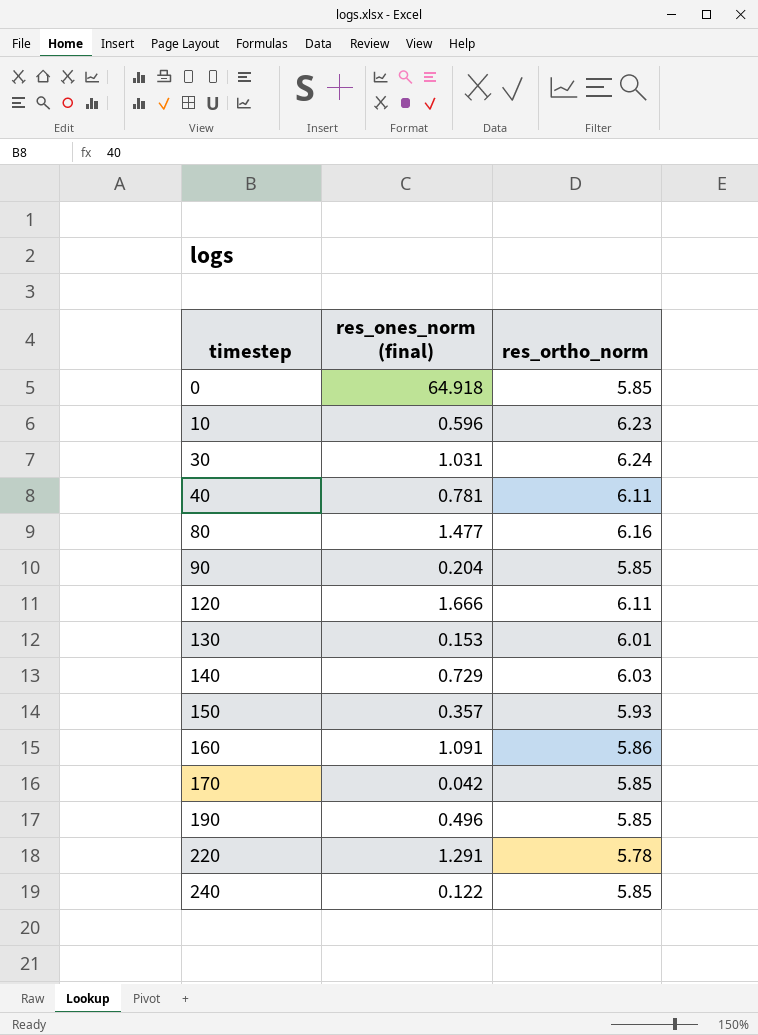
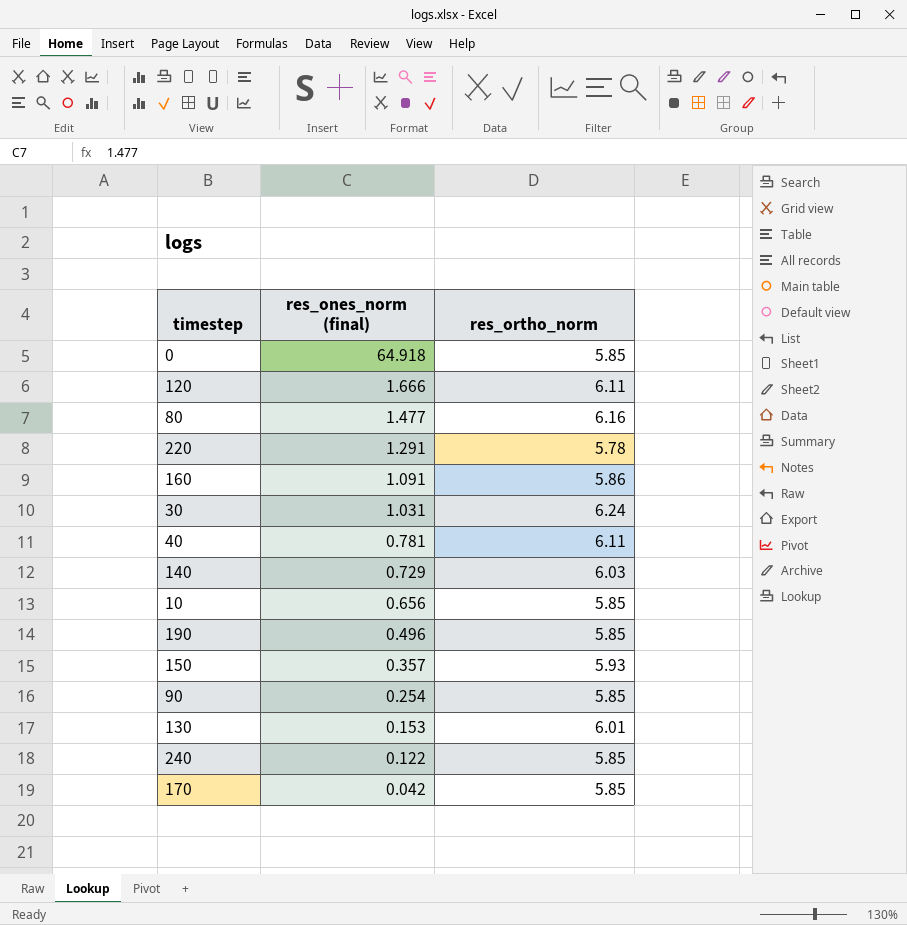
row order: timestep ascending -> res_ones_norm (final) descending
10 | res_ones_norm (final): 0.596 -> 0.656
10 | res_ortho_norm: 6.23 -> 5.85
90 | res_ones_norm (final): 0.204 -> 0.254

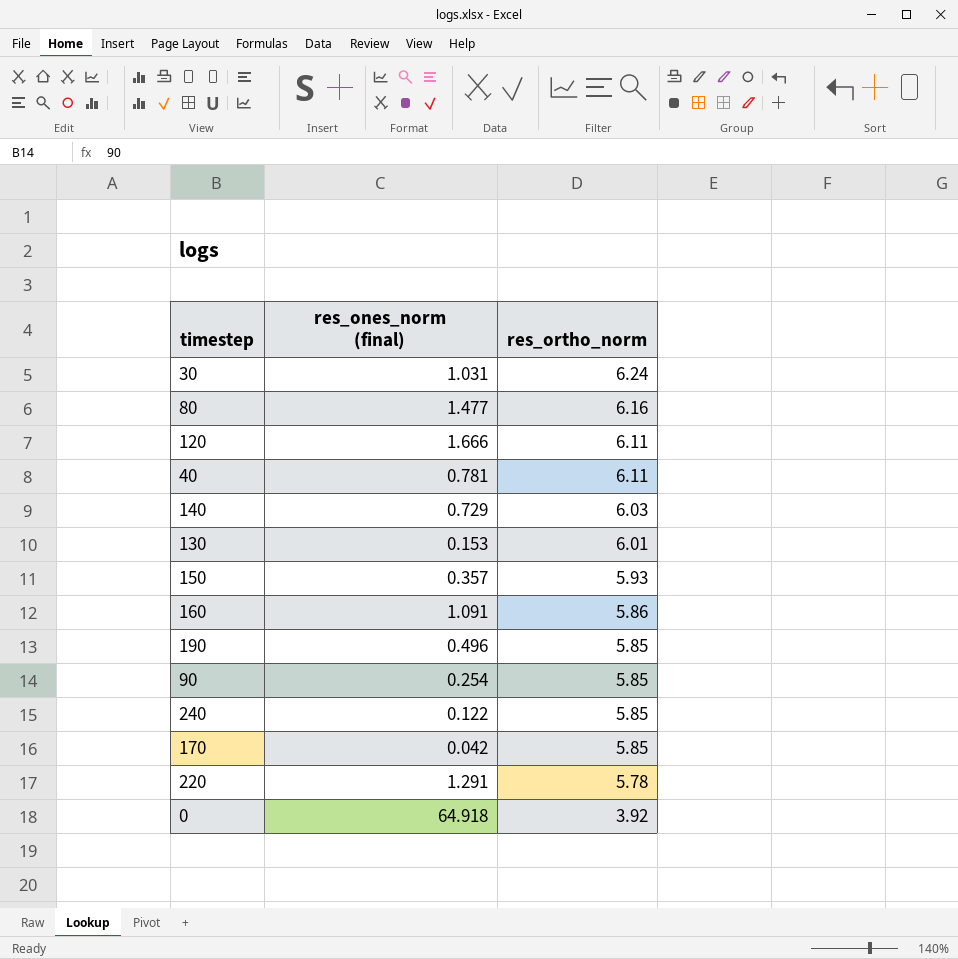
row order: res_ones_norm (final) descending -> res_ortho_norm descending
row 10: 0.656 | 5.85 -> none
0 | res_ortho_norm: 5.85 -> 3.92

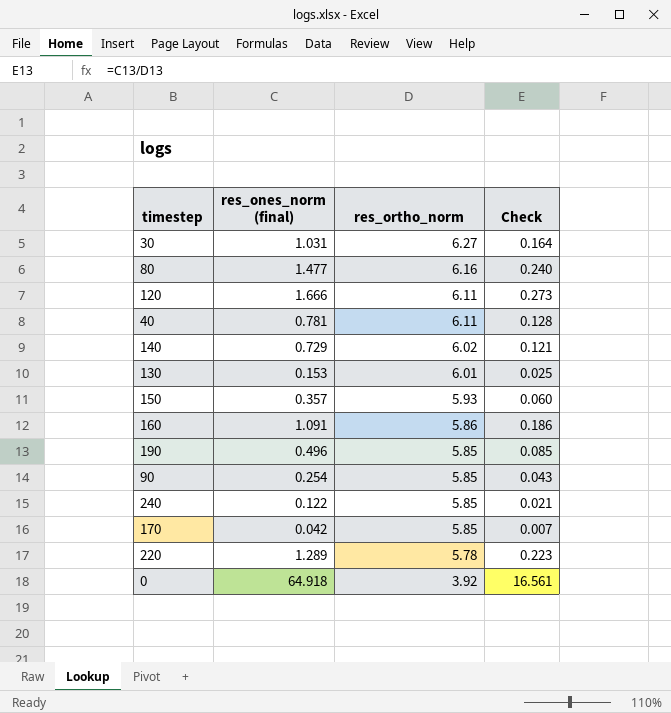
column Check | formula: none -> [res_ones_norm (final)] / [res_ortho_norm]
30 | res_ortho_norm: 6.24 -> 6.27
140 | res_ortho_norm: 6.03 -> 6.02
220 | res_ones_norm (final): 1.291 -> 1.289

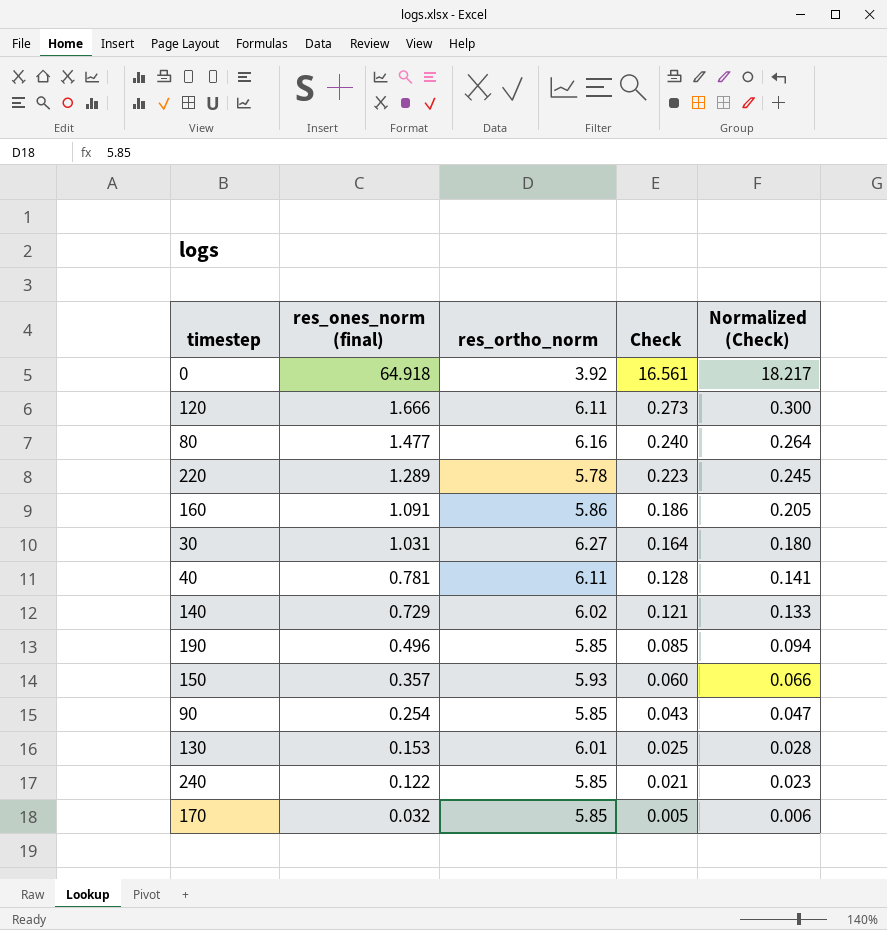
row order: res_ortho_norm descending -> res_ones_norm (final) descending
column Normalized (Check) | formula: none -> [Check] * 1.1
170 | res_ones_norm (final): 0.042 -> 0.032
170 | Check: 0.007 -> 0.005

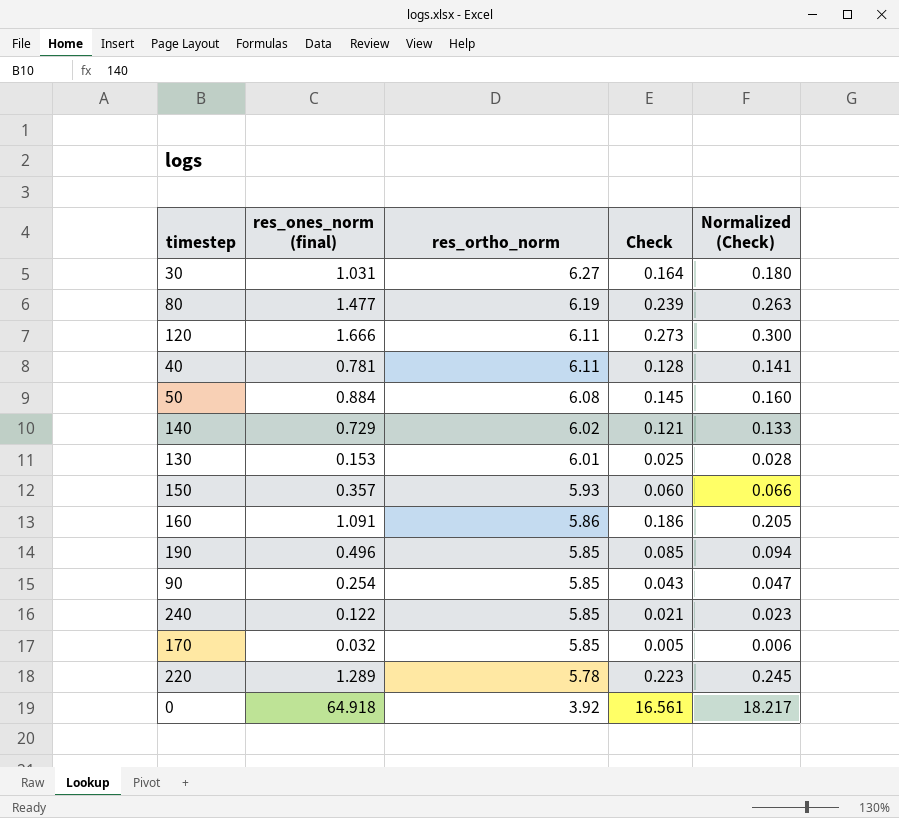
row order: res_ones_norm (final) descending -> res_ortho_norm descending
80 | res_ortho_norm: 6.16 -> 6.19
80 | Check: 0.240 -> 0.239
80 | Normalized (Check): 0.264 -> 0.263
row 50: none -> 0.884 | 6.08 | 0.145 | 0.160

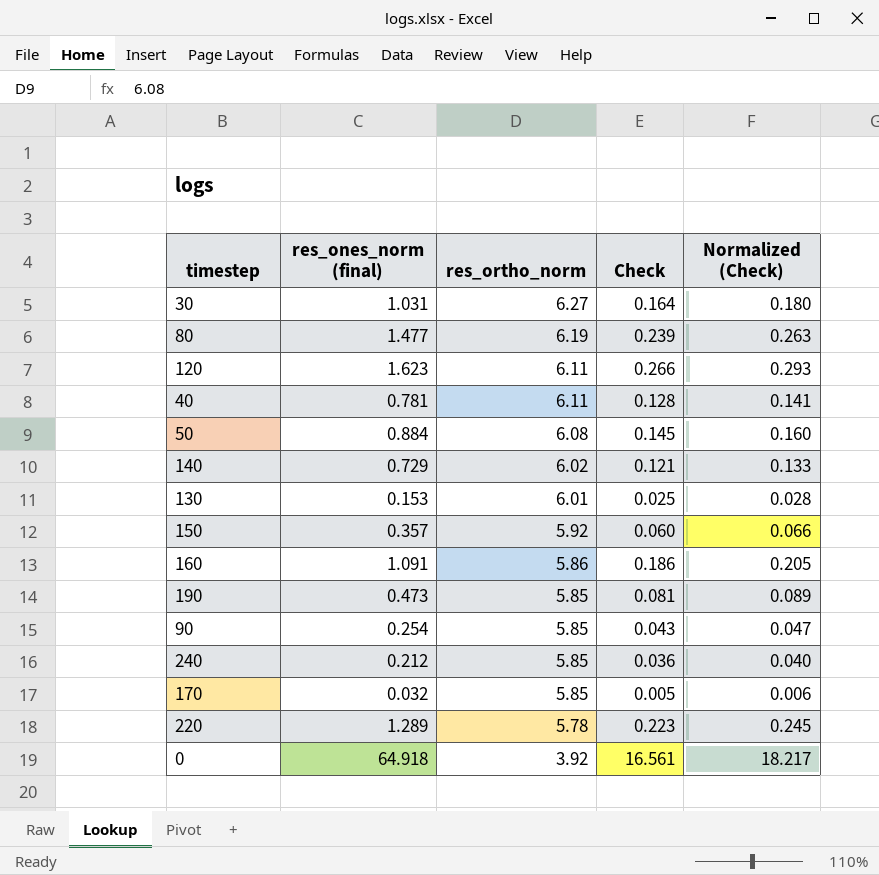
120 | res_ones_norm (final): 1.666 -> 1.623
120 | Check: 0.273 -> 0.266
120 | Normalized (Check): 0.300 -> 0.293
150 | res_ortho_norm: 5.93 -> 5.92
190 | res_ones_norm (final): 0.496 -> 0.473
190 | Check: 0.085 -> 0.081
190 | Normalized (Check): 0.094 -> 0.089
240 | res_ones_norm (final): 0.122 -> 0.212
240 | Check: 0.021 -> 0.036
240 | Normalized (Check): 0.023 -> 0.040

